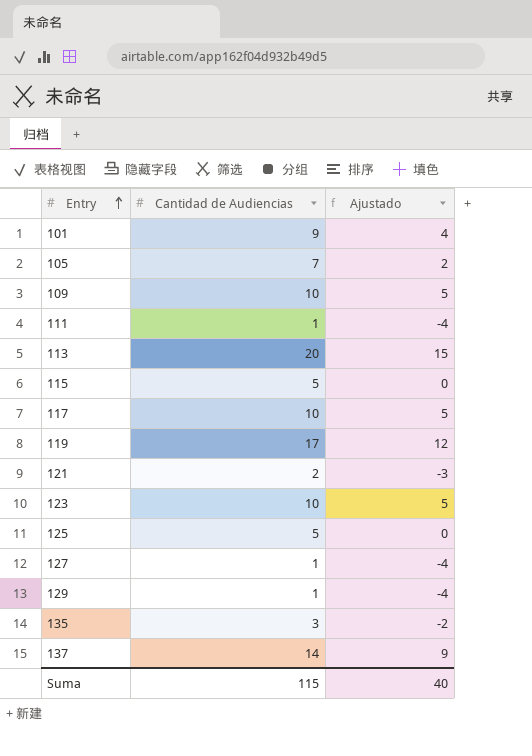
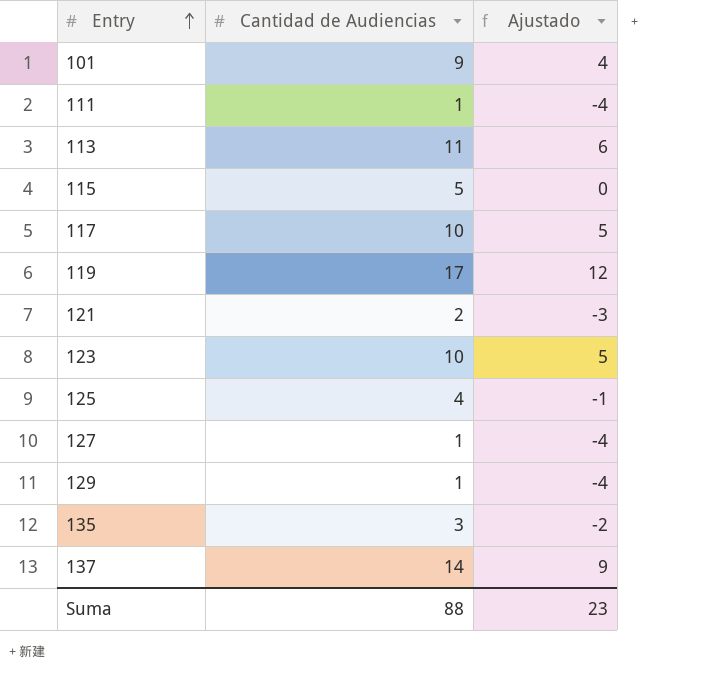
row 105: 7 | 2 -> none
row 109: 10 | 5 -> none
113 | Cantidad de Audiencias: 20 -> 11
113 | Ajustado: 15 -> 6
125 | Cantidad de Audiencias: 5 -> 4
125 | Ajustado: 0 -> -1
Suma | Cantidad de Audiencias: 115 -> 88
Suma | Ajustado: 40 -> 23

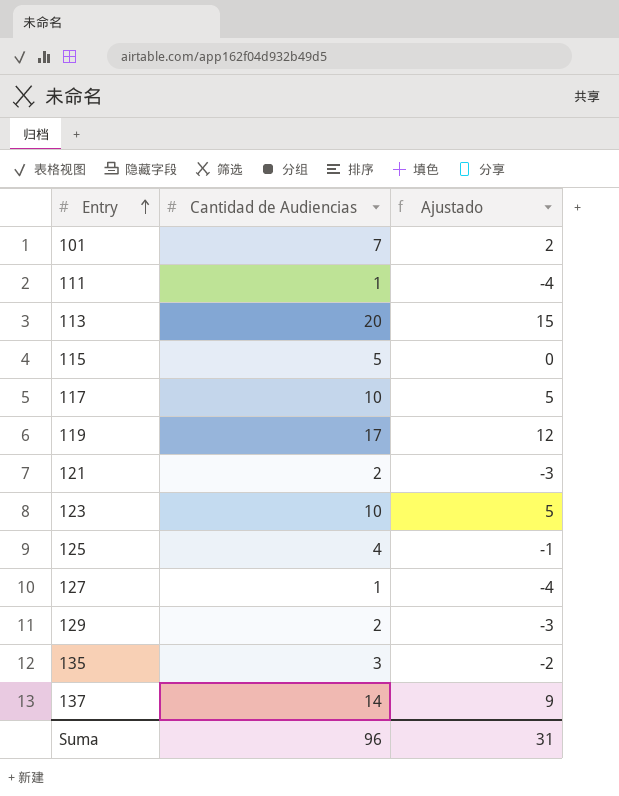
101 | Cantidad de Audiencias: 9 -> 7
101 | Ajustado: 4 -> 2
113 | Cantidad de Audiencias: 11 -> 20
113 | Ajustado: 6 -> 15
129 | Cantidad de Audiencias: 1 -> 2
129 | Ajustado: -4 -> -3
Suma | Cantidad de Audiencias: 88 -> 96
Suma | Ajustado: 23 -> 31

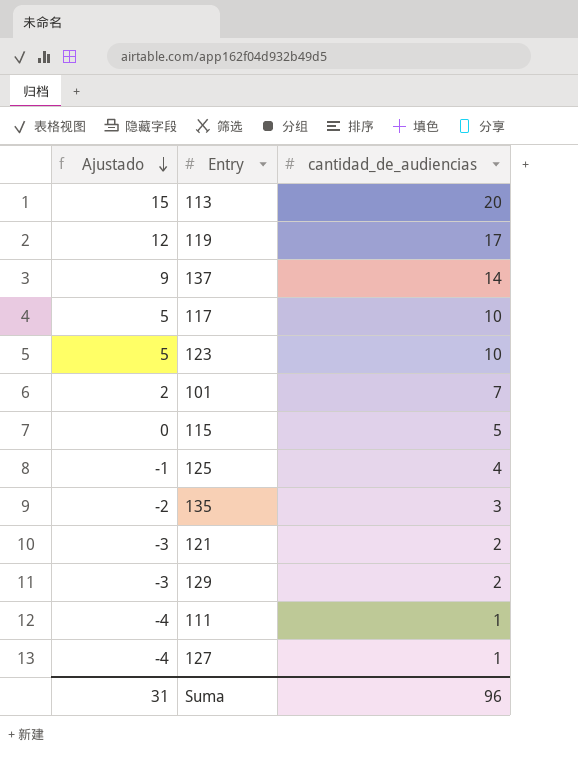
row order: Entry ascending -> Ajustado descending
column Ajustado | position: 3 -> 1
column name: Cantidad de Audiencias -> cantidad_de_audiencias

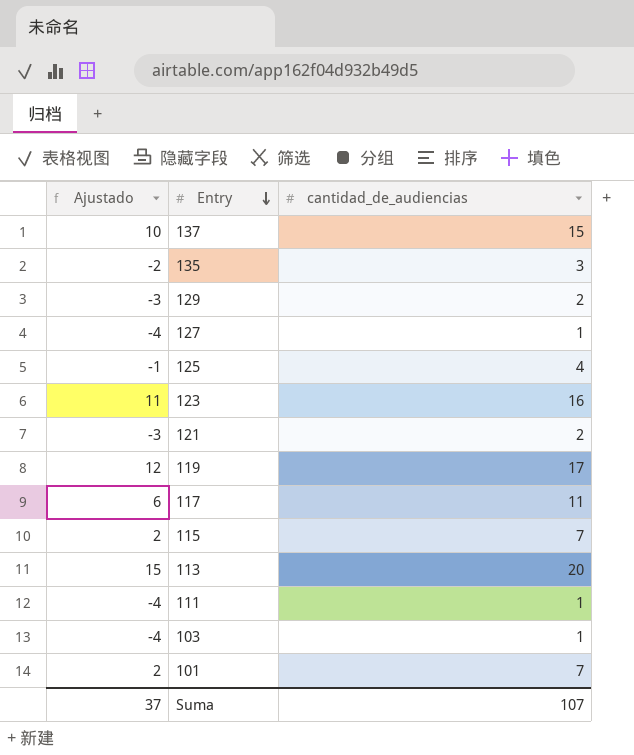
row order: Ajustado descending -> Entry descending
137 | Ajustado: 9 -> 10
137 | cantidad_de_audiencias: 14 -> 15
123 | Ajustado: 5 -> 11
123 | cantidad_de_audiencias: 10 -> 16
117 | Ajustado: 5 -> 6
117 | cantidad_de_audiencias: 10 -> 11
115 | Ajustado: 0 -> 2
115 | cantidad_de_audiencias: 5 -> 7
row 103: none -> -4 | 1
Suma | Ajustado: 31 -> 37
Suma | cantidad_de_audiencias: 96 -> 107

